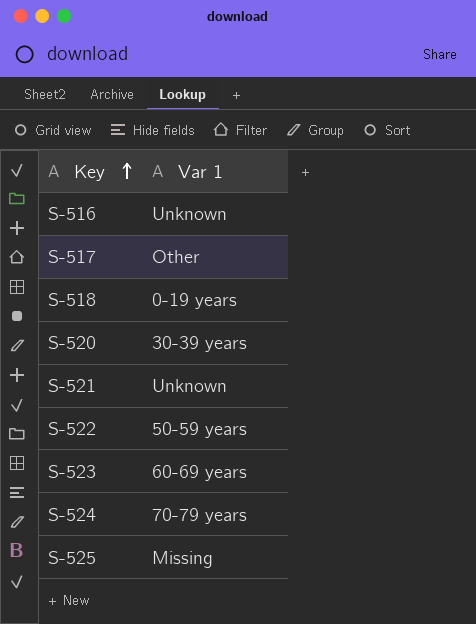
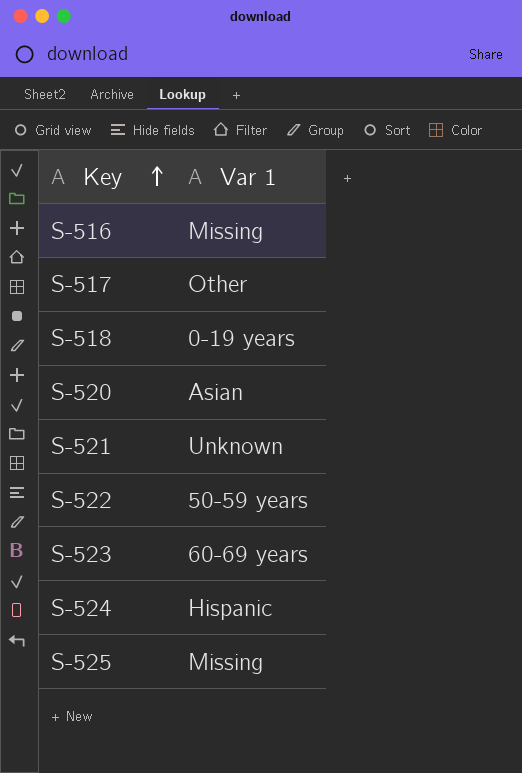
S-516 | Var 1: Unknown -> Missing
S-520 | Var 1: 30-39 years -> Asian
S-524 | Var 1: 70-79 years -> Hispanic

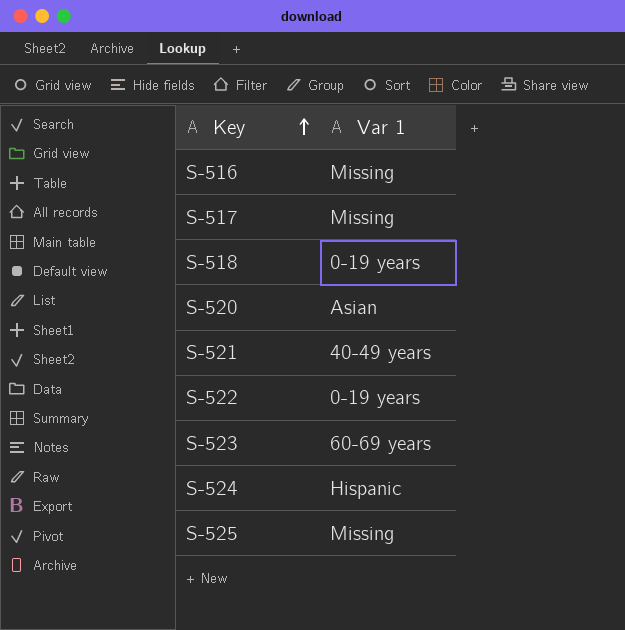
S-517 | Var 1: Other -> Missing
S-521 | Var 1: Unknown -> 40-49 years
S-522 | Var 1: 50-59 years -> 0-19 years

